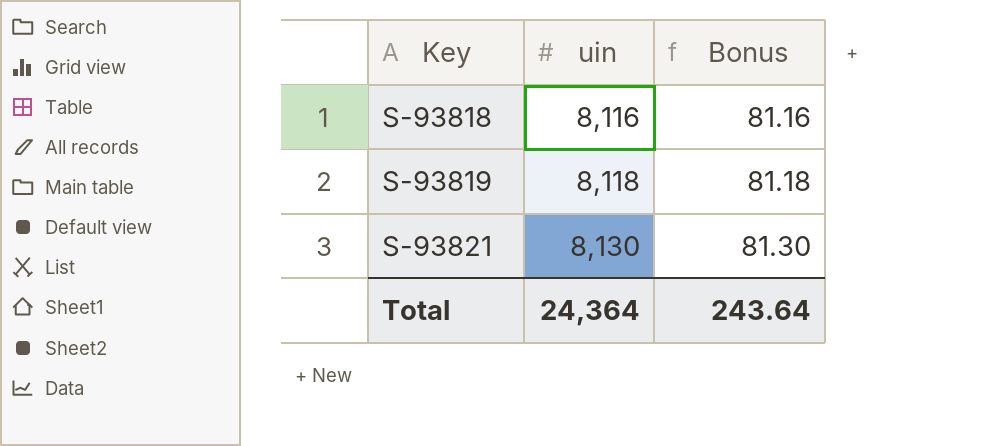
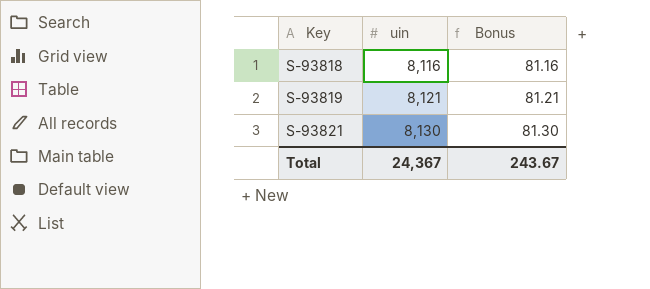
S-93819 | uin: 8,118 -> 8,121
S-93819 | Bonus: 81.18 -> 81.21
Total | uin: 24,364 -> 24,367
Total | Bonus: 243.64 -> 243.67

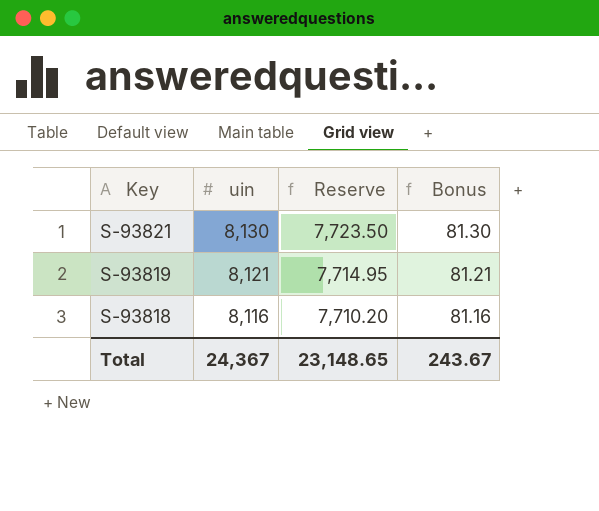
row order: Key ascending -> Key descending
column Reserve | formula: none -> [uin] * 0.95

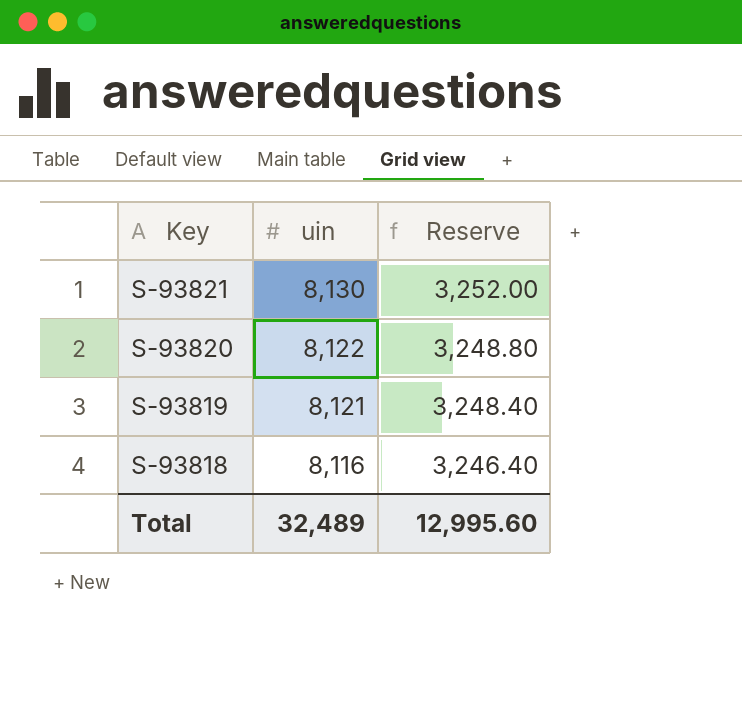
column Bonus | formula: [uin] * 0.01 -> none
column Reserve | formula: [uin] * 0.95 -> [uin] * 0.4
row S-93820: none -> 8,122 | 3,248.80
Total | uin: 24,367 -> 32,489
Total | Reserve: 23,148.65 -> 12,995.60

